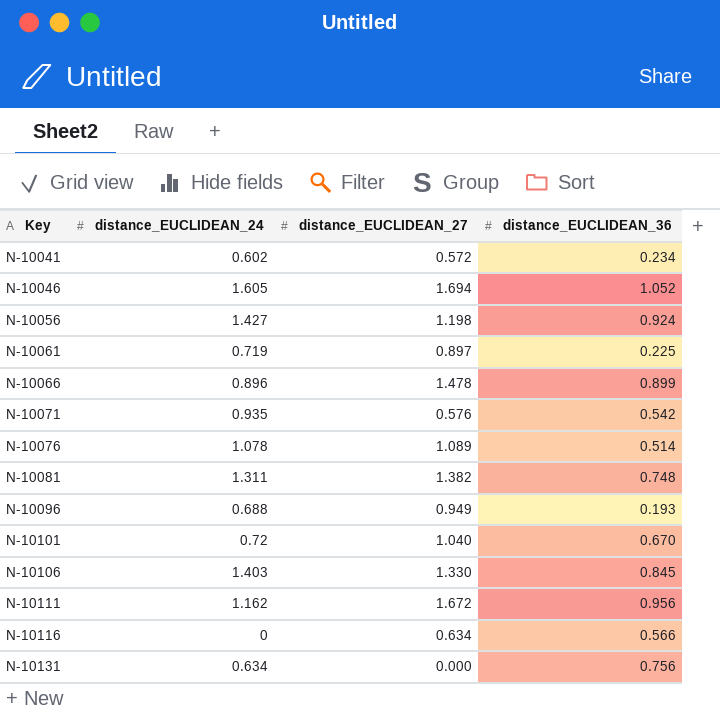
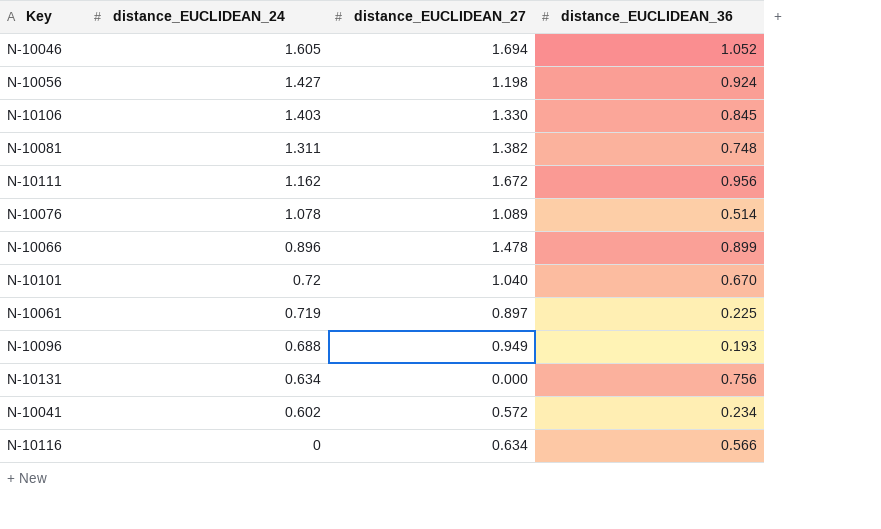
row order: Key ascending -> distance_EUCLIDEAN_24 descending
row N-10071: 0.935 | 0.576 | 0.542 -> none

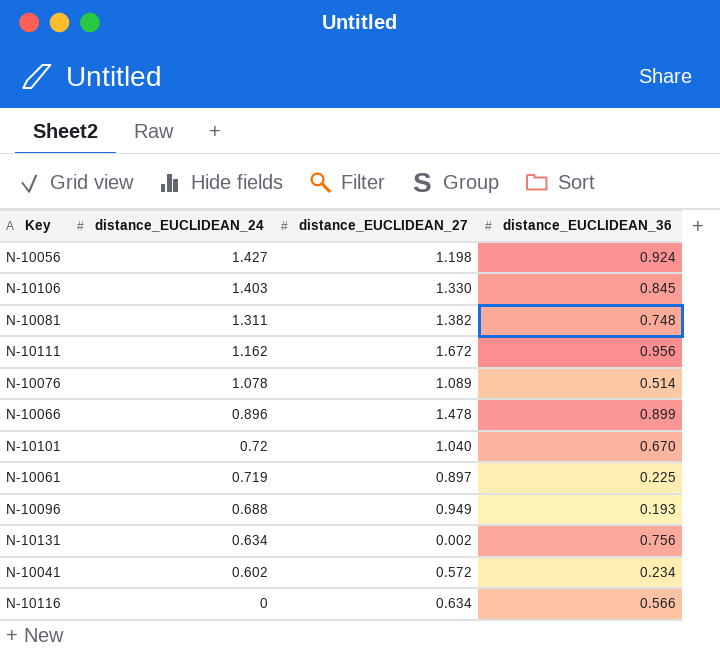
row N-10046: 1.605 | 1.694 | 1.052 -> none
N-10131 | distance_EUCLIDEAN_27: 0.000 -> 0.002

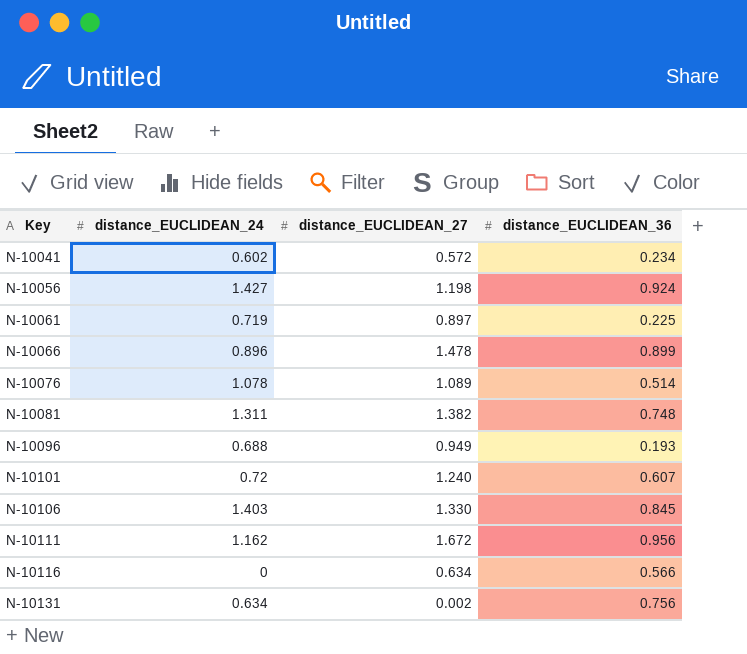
row order: distance_EUCLIDEAN_24 descending -> Key ascending
N-10101 | distance_EUCLIDEAN_27: 1.040 -> 1.240
N-10101 | distance_EUCLIDEAN_36: 0.670 -> 0.607

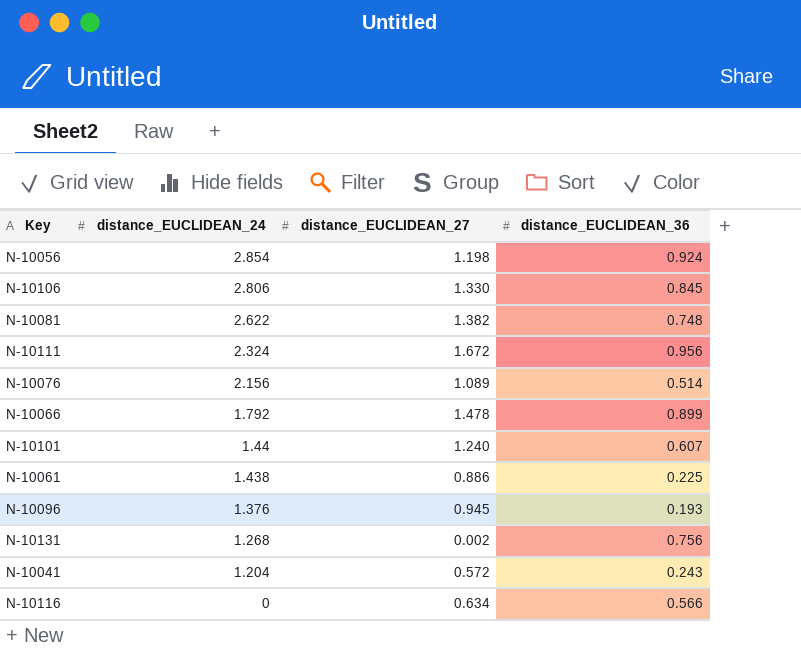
row order: Key ascending -> distance_EUCLIDEAN_24 descending
N-10056 | distance_EUCLIDEAN_24: 1.427 -> 2.854
N-10106 | distance_EUCLIDEAN_24: 1.403 -> 2.806
N-10081 | distance_EUCLIDEAN_24: 1.311 -> 2.622
N-10111 | distance_EUCLIDEAN_24: 1.162 -> 2.324
N-10076 | distance_EUCLIDEAN_24: 1.078 -> 2.156
N-10066 | distance_EUCLIDEAN_24: 0.896 -> 1.792
N-10101 | distance_EUCLIDEAN_24: 0.72 -> 1.44
N-10061 | distance_EUCLIDEAN_24: 0.719 -> 1.438
N-10061 | distance_EUCLIDEAN_27: 0.897 -> 0.886
N-10096 | distance_EUCLIDEAN_24: 0.688 -> 1.376
N-10096 | distance_EUCLIDEAN_27: 0.949 -> 0.945
N-10131 | distance_EUCLIDEAN_24: 0.634 -> 1.268
N-10041 | distance_EUCLIDEAN_24: 0.602 -> 1.204
N-10041 | distance_EUCLIDEAN_36: 0.234 -> 0.243

